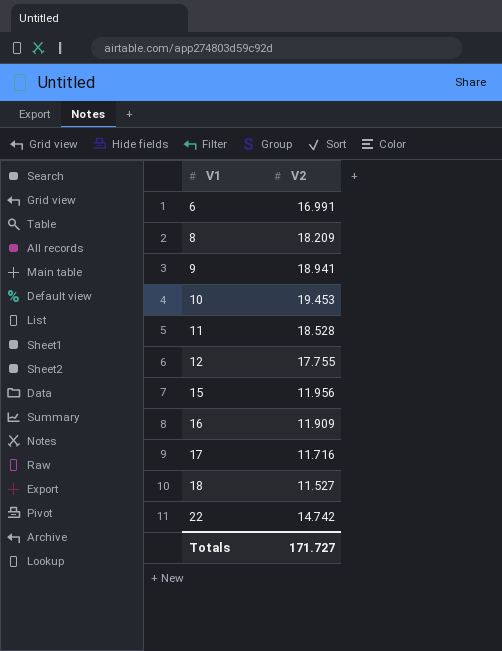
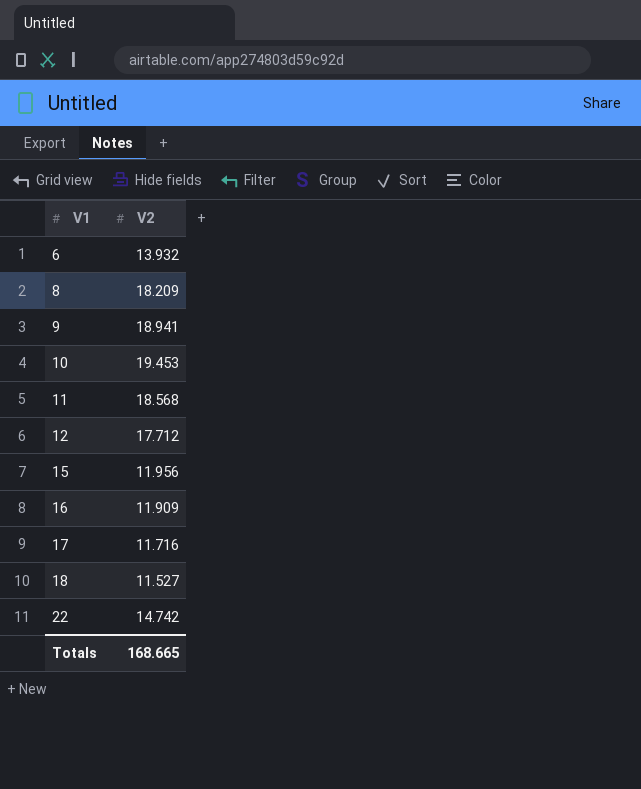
6 | V2: 16.991 -> 13.932
11 | V2: 18.528 -> 18.568
12 | V2: 17.755 -> 17.712
Totals | V2: 171.727 -> 168.665

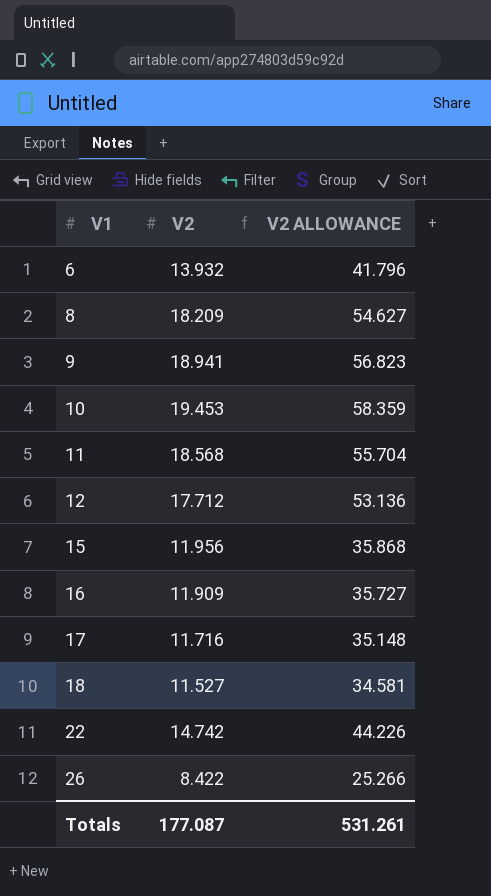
column V2 ALLOWANCE | formula: none -> [V2] * 3
row 26: none -> 8.422 | 25.266
Totals | V2: 168.665 -> 177.087

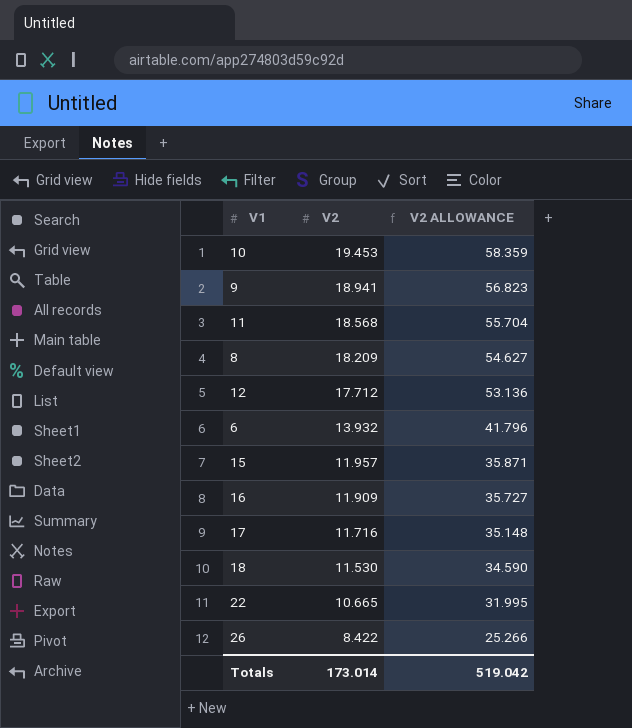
row order: V1 ascending -> V2 descending
15 | V2: 11.956 -> 11.957
15 | V2 ALLOWANCE: 35.868 -> 35.871
18 | V2: 11.527 -> 11.530
18 | V2 ALLOWANCE: 34.581 -> 34.590
22 | V2: 14.742 -> 10.665
22 | V2 ALLOWANCE: 44.226 -> 31.995
Totals | V2: 177.087 -> 173.014
Totals | V2 ALLOWANCE: 531.261 -> 519.042

